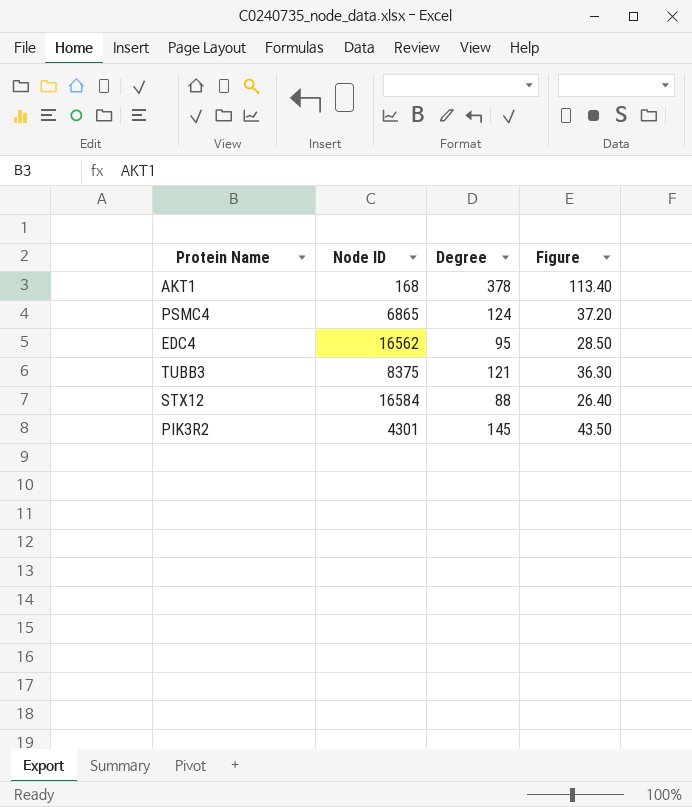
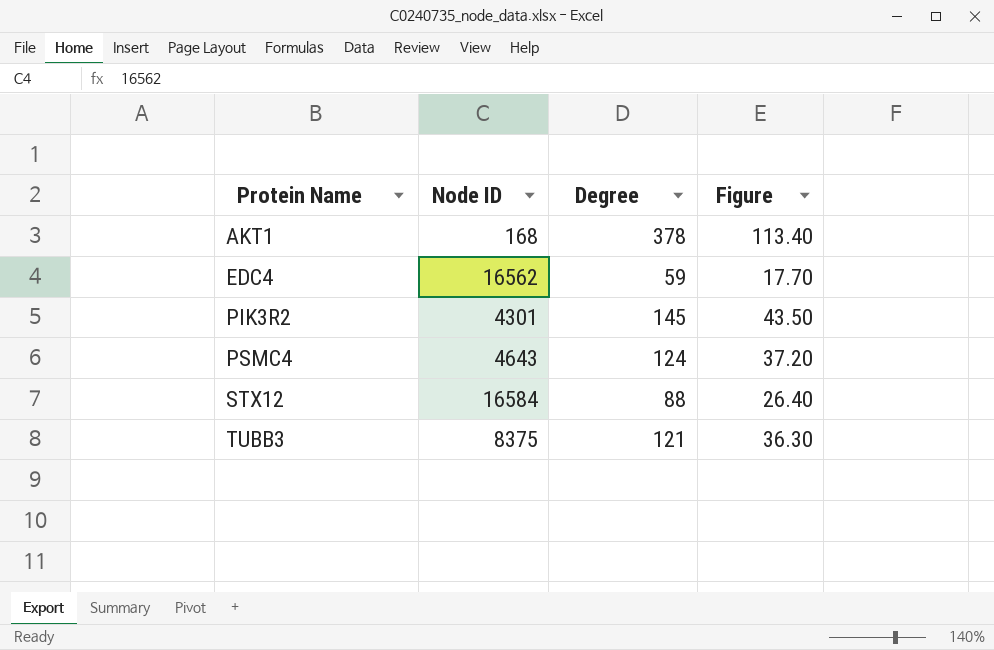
row order: none -> Protein Name ascending
EDC4 | Degree: 95 -> 59
EDC4 | Figure: 28.50 -> 17.70
PSMC4 | Node ID: 6865 -> 4643

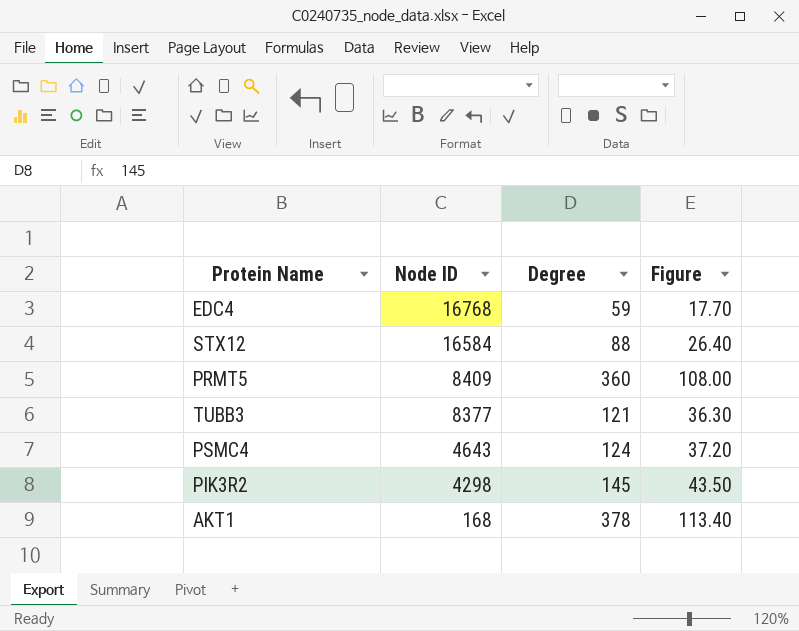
row order: Protein Name ascending -> Node ID descending
EDC4 | Node ID: 16562 -> 16768
row PRMT5: none -> 8409 | 360 | 108.00
TUBB3 | Node ID: 8375 -> 8377
PIK3R2 | Node ID: 4301 -> 4298

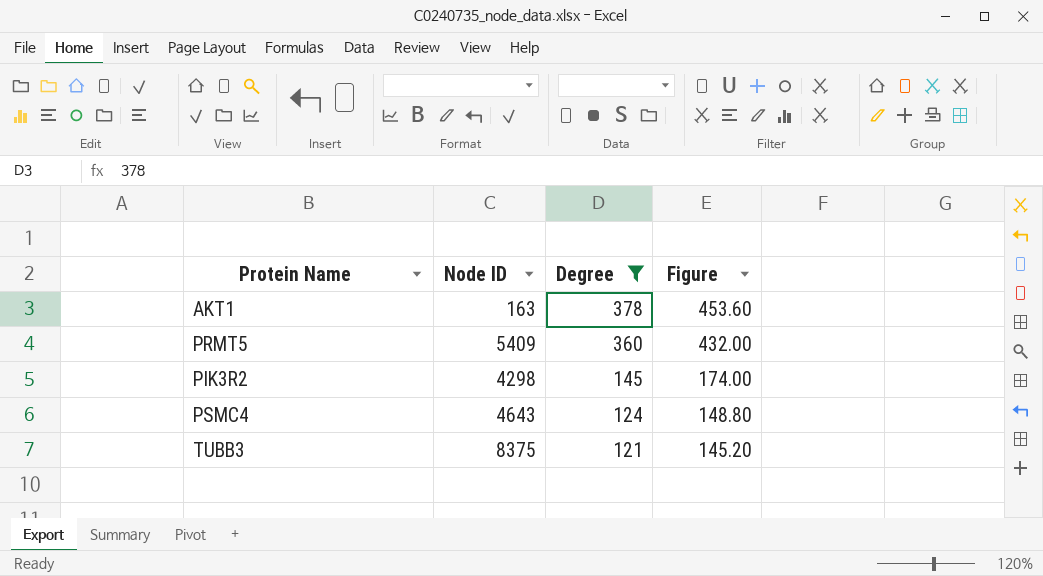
filter: none -> Degree >= 121
row order: Node ID descending -> Degree descending
column Figure | formula: [Degree] * 0.3 -> [Degree] * 1.2
AKT1 | Node ID: 168 -> 163
PRMT5 | Node ID: 8409 -> 5409
TUBB3 | Node ID: 8377 -> 8375

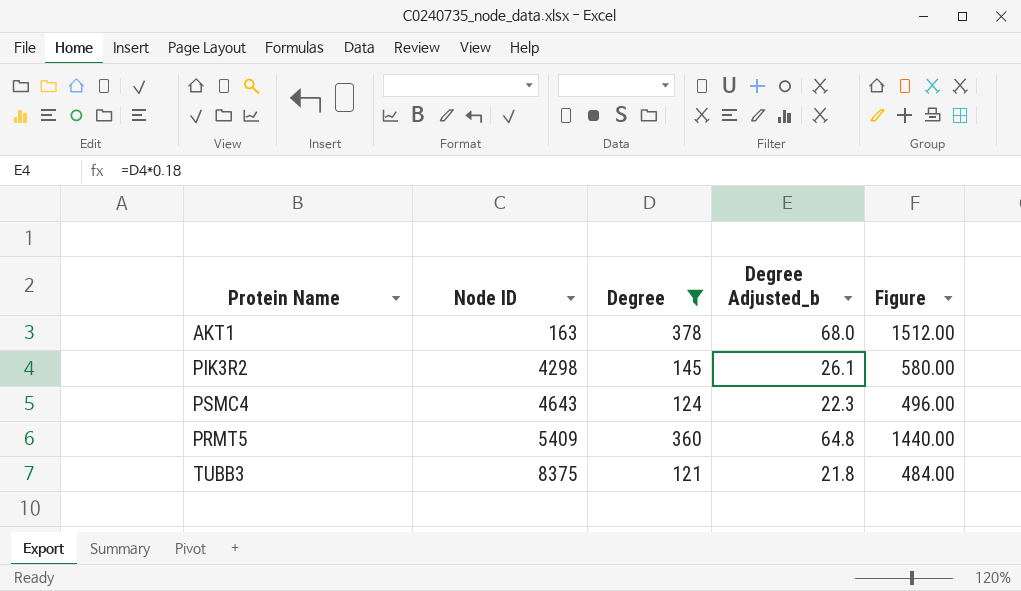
row order: Degree descending -> Node ID ascending
column Degree Adjusted_b | formula: none -> [Degree] * 0.18
column Figure | formula: [Degree] * 1.2 -> [Degree] * 4

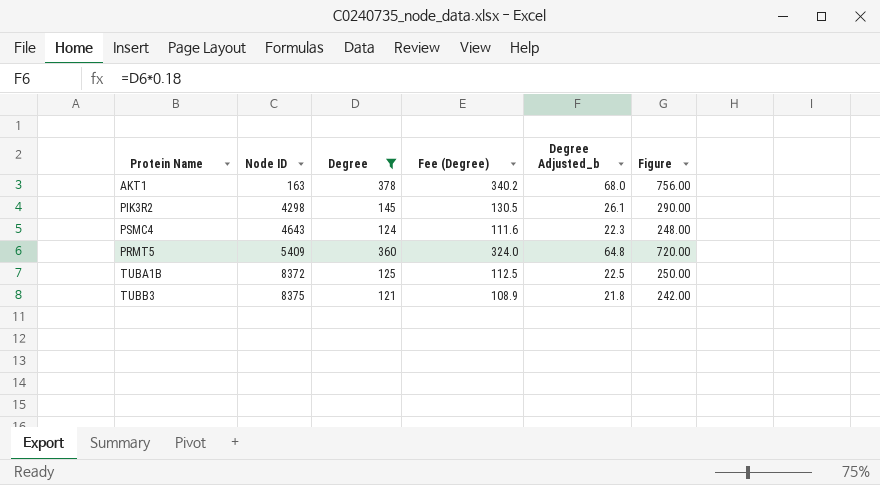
column Fee (Degree) | formula: none -> [Degree] * 0.9
column Figure | formula: [Degree] * 4 -> [Degree] * 2
row TUBA1B: none -> 8372 | 125 | 112.5 | 22.5 | 250.00

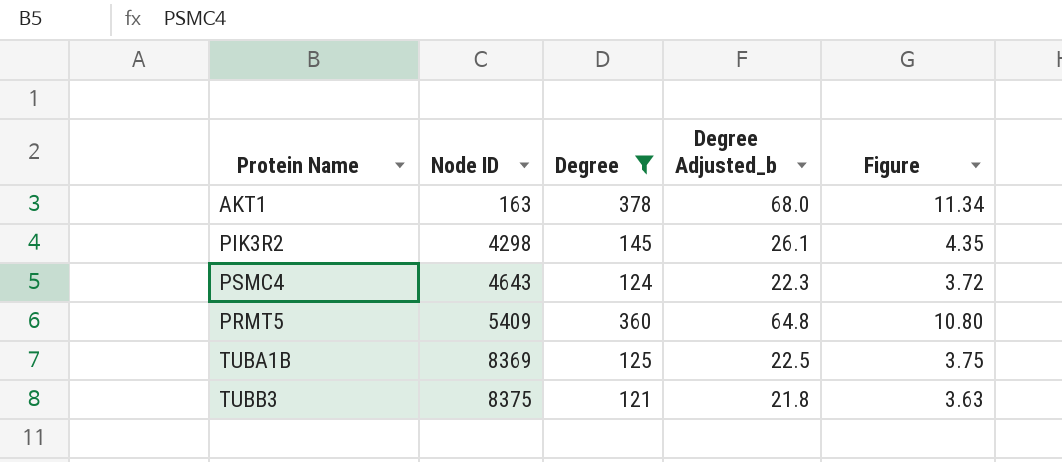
column Fee (Degree) | formula: [Degree] * 0.9 -> none
column Figure | formula: [Degree] * 2 -> [Degree] * 0.03
TUBA1B | Node ID: 8372 -> 8369

